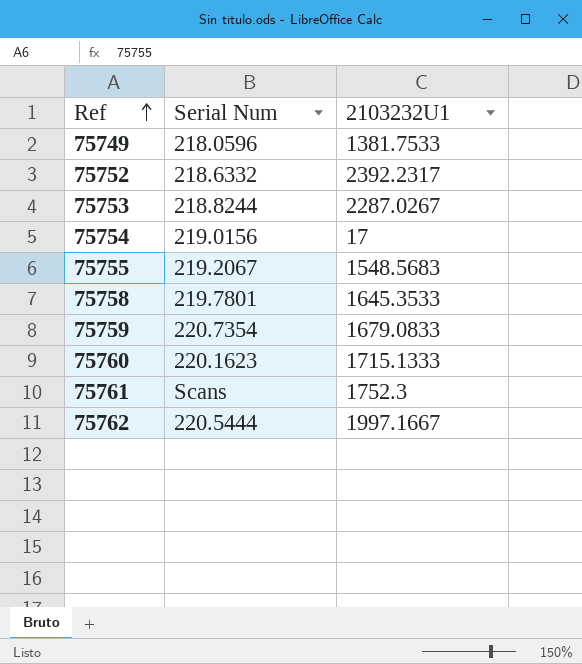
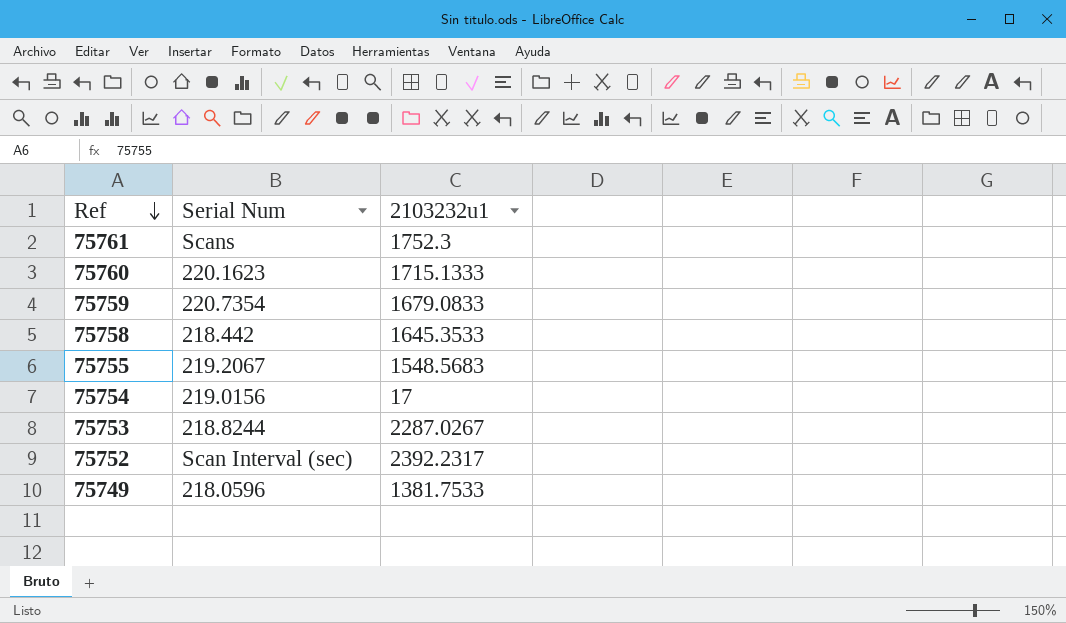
row order: Ref ascending -> Ref descending
column name: 2103232U1 -> 2103232u1
row 75762: 220.5444 | 1997.1667 -> none
75758 | Serial Num: 219.7801 -> 218.442
75752 | Serial Num: 218.6332 -> Scan Interval (sec)

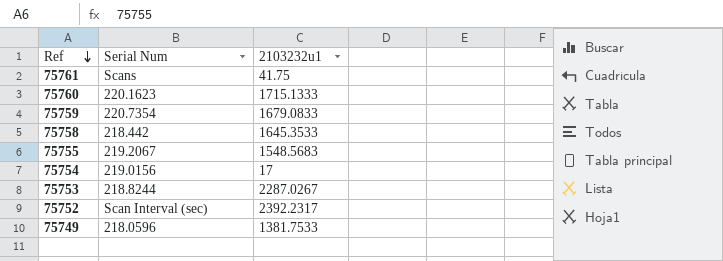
75761 | 2103232u1: 1752.3 -> 41.75

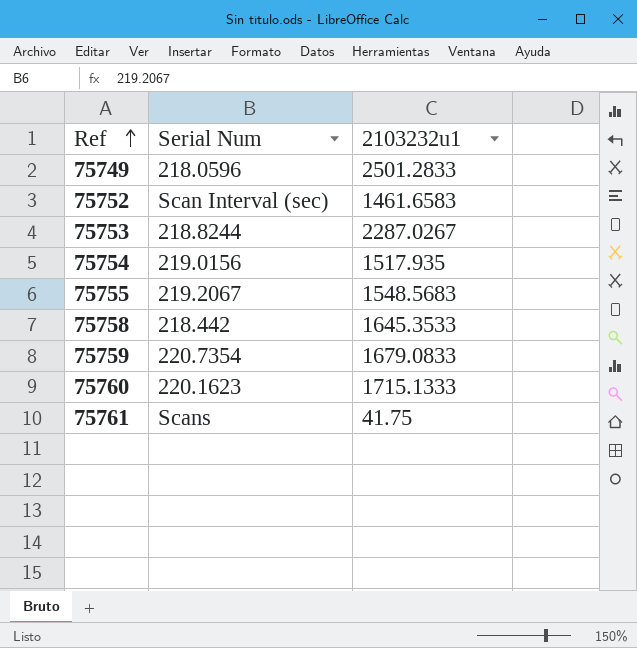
row order: Ref descending -> Ref ascending
75749 | 2103232u1: 1381.7533 -> 2501.2833
75752 | 2103232u1: 2392.2317 -> 1461.6583
75754 | 2103232u1: 17 -> 1517.935

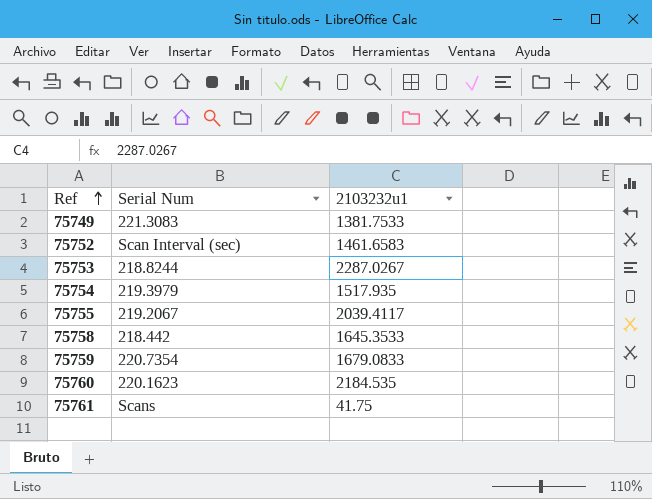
75749 | Serial Num: 218.0596 -> 221.3083
75749 | 2103232u1: 2501.2833 -> 1381.7533
75754 | Serial Num: 219.0156 -> 219.3979
75755 | 2103232u1: 1548.5683 -> 2039.4117
75760 | 2103232u1: 1715.1333 -> 2184.535

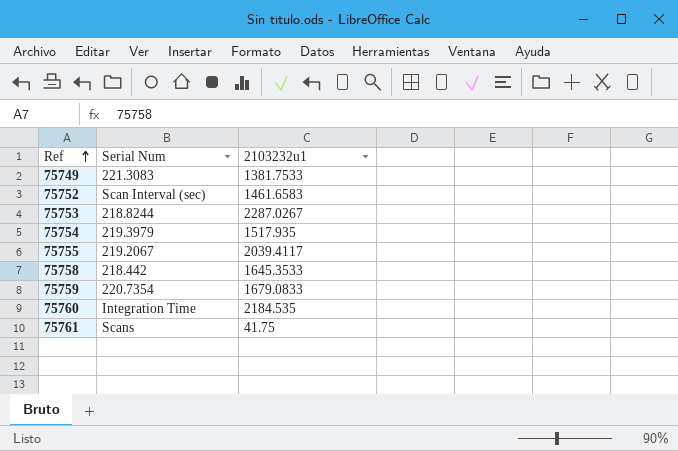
75760 | Serial Num: 220.1623 -> Integration Time

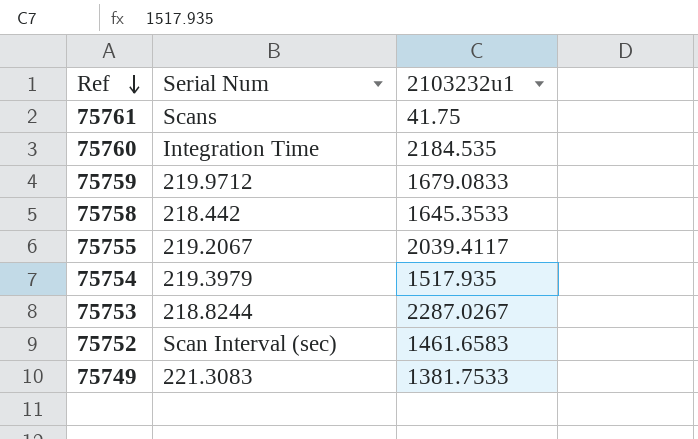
row order: Ref ascending -> Ref descending
75759 | Serial Num: 220.7354 -> 219.9712

